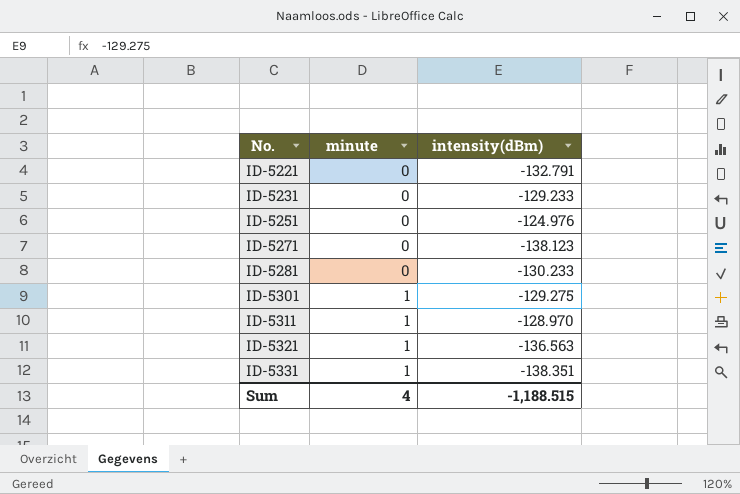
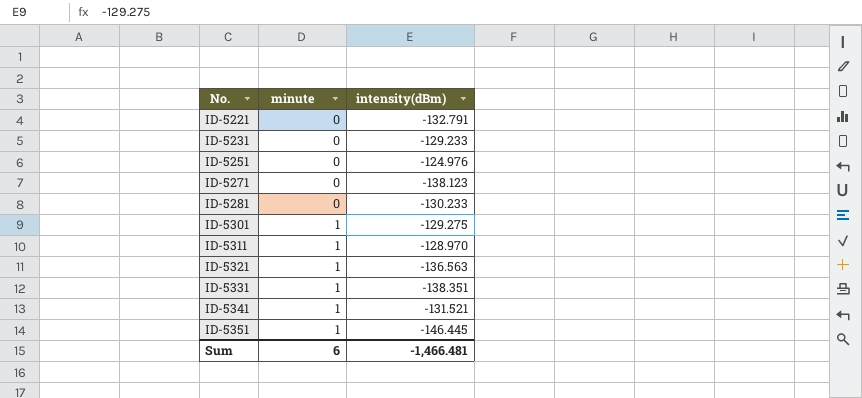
row ID-5341: none -> 1 | -131.521
row ID-5351: none -> 1 | -146.445
Sum | minute: 4 -> 6
Sum | intensity(dBm): -1,188.515 -> -1,466.481

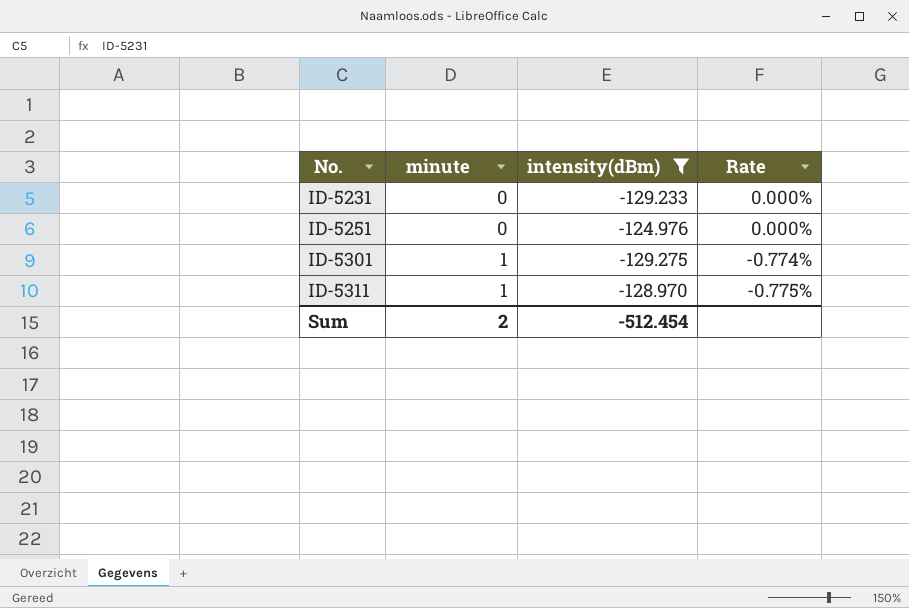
filter: none -> intensity(dBm) >= -129.275
column Rate | formula: none -> [minute] / [intensity(dBm)]
Sum | minute: 6 -> 2
Sum | intensity(dBm): -1,466.481 -> -512.454

